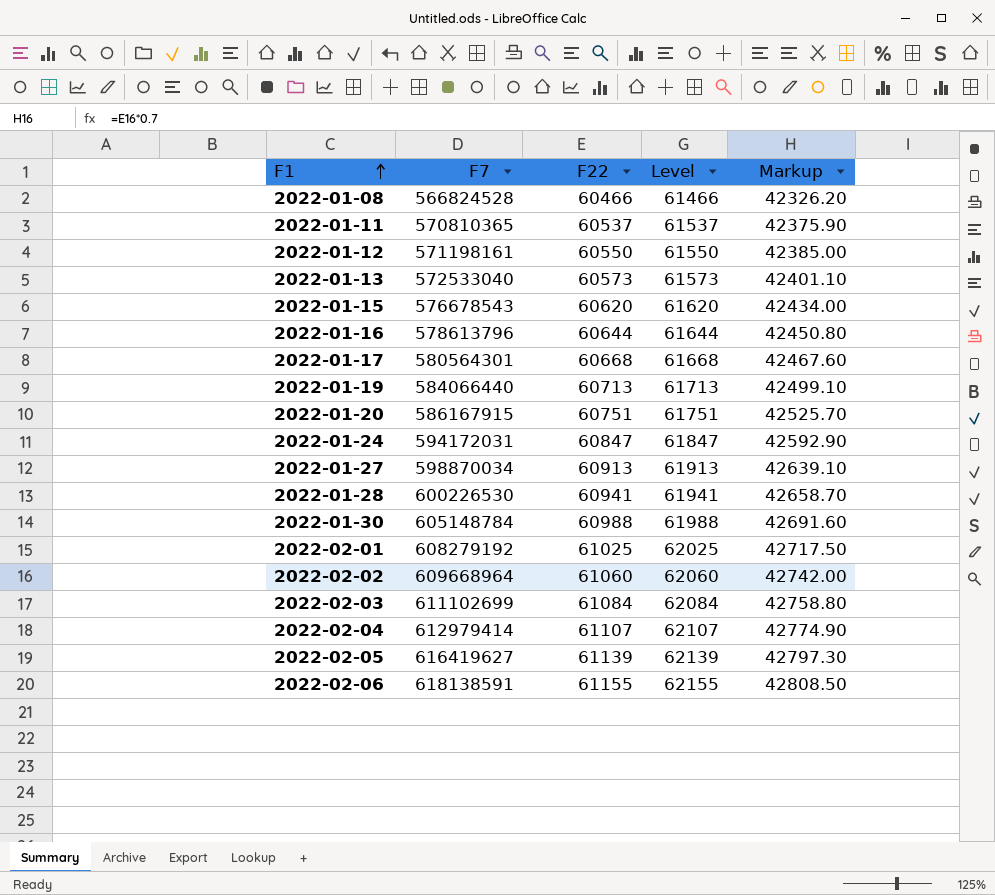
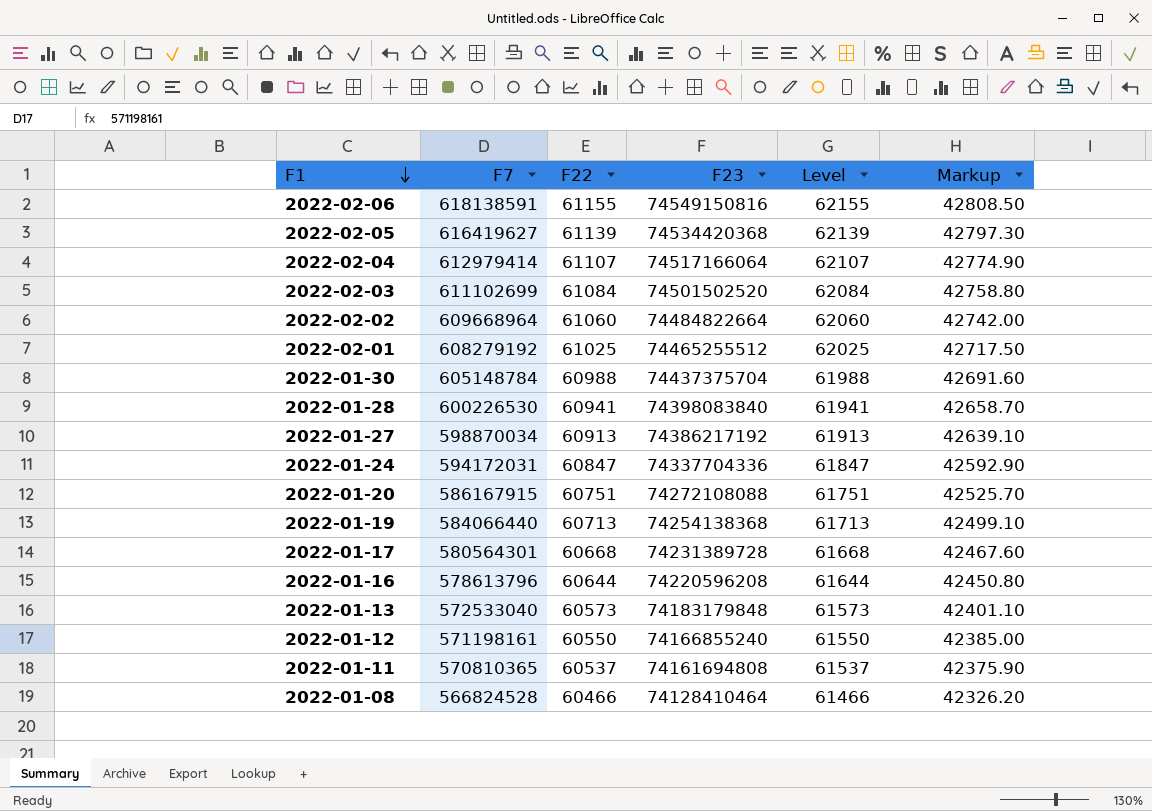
row order: F1 ascending -> F1 descending
column F23 | position: none -> 4
row 2022-01-15: 576678543 | 60620 | 61620 | 42434.00 -> none

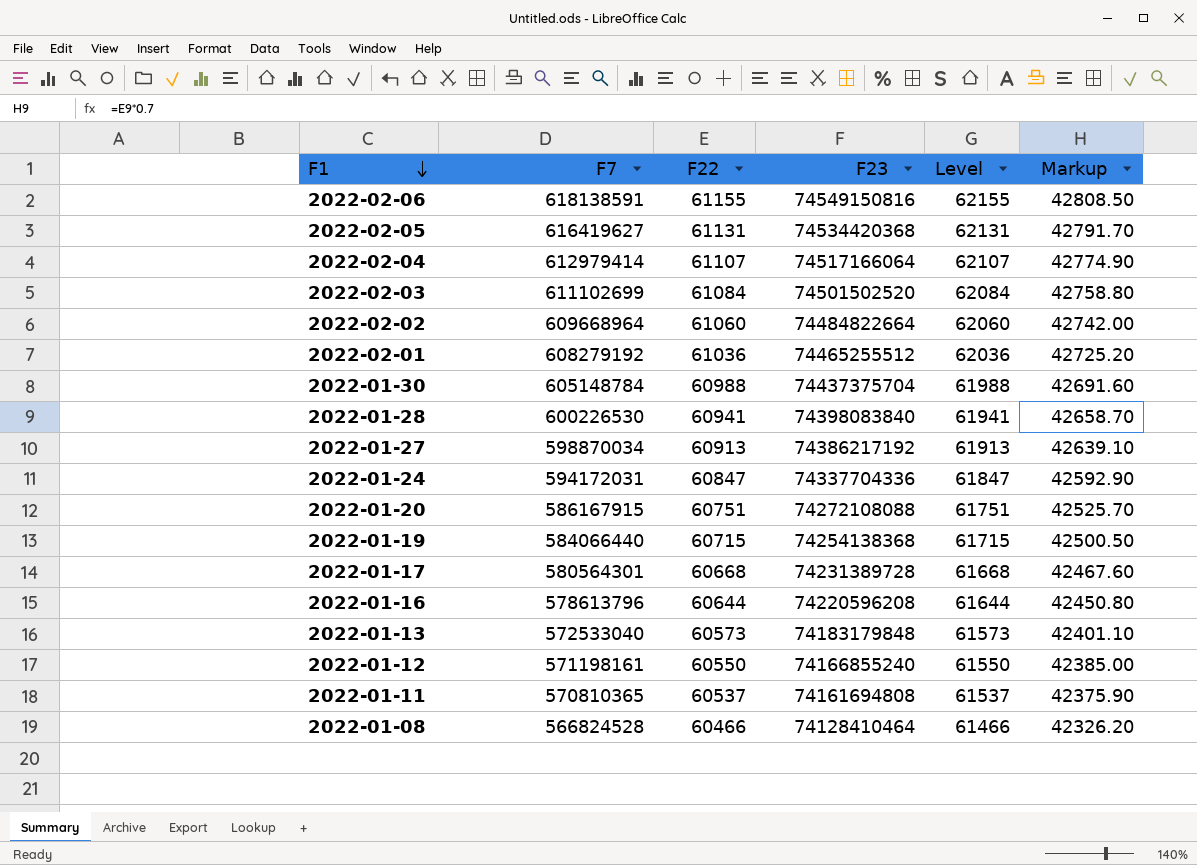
2022-02-05 | F22: 61139 -> 61131
2022-02-05 | Level: 62139 -> 62131
2022-02-05 | Markup: 42797.30 -> 42791.70
2022-02-01 | F22: 61025 -> 61036
2022-02-01 | Level: 62025 -> 62036
2022-02-01 | Markup: 42717.50 -> 42725.20
2022-01-19 | F22: 60713 -> 60715
2022-01-19 | Level: 61713 -> 61715
2022-01-19 | Markup: 42499.10 -> 42500.50

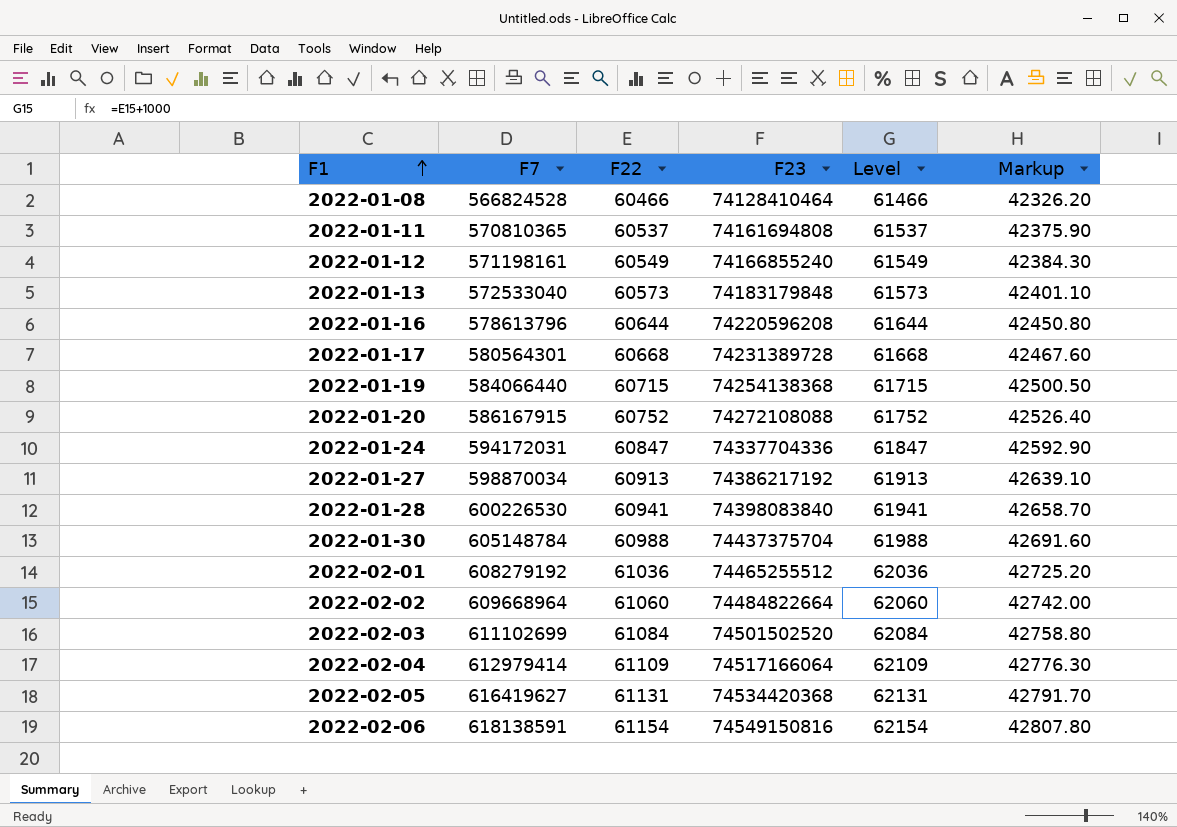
row order: F1 descending -> F1 ascending
2022-01-12 | F22: 60550 -> 60549
2022-01-12 | Level: 61550 -> 61549
2022-01-12 | Markup: 42385.00 -> 42384.30
2022-01-20 | F22: 60751 -> 60752
2022-01-20 | Level: 61751 -> 61752
2022-01-20 | Markup: 42525.70 -> 42526.40
2022-02-04 | F22: 61107 -> 61109
2022-02-04 | Level: 62107 -> 62109
2022-02-04 | Markup: 42774.90 -> 42776.30
2022-02-06 | F22: 61155 -> 61154
2022-02-06 | Level: 62155 -> 62154
2022-02-06 | Markup: 42808.50 -> 42807.80

